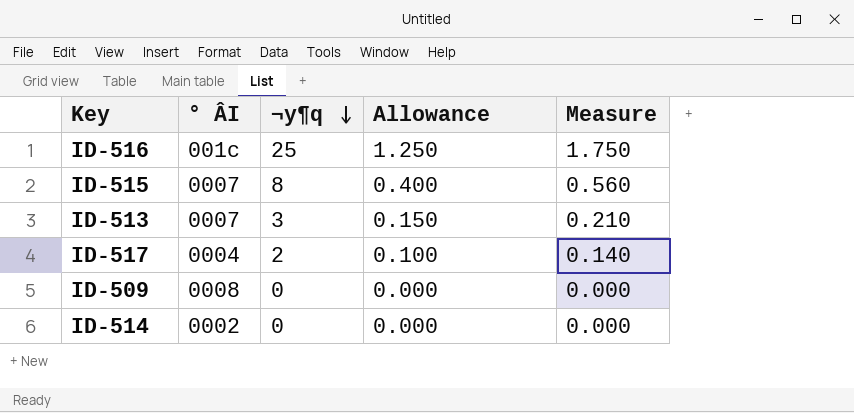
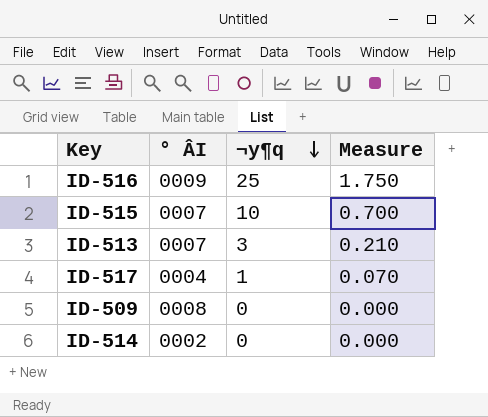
column Allowance | formula: [¬y¶q] * 0.05 -> none
ID-516 | ° ÂI: 001c -> 0009
ID-515 | ¬y¶q: 8 -> 10
ID-515 | Measure: 0.560 -> 0.700
ID-517 | ¬y¶q: 2 -> 1
ID-517 | Measure: 0.140 -> 0.070

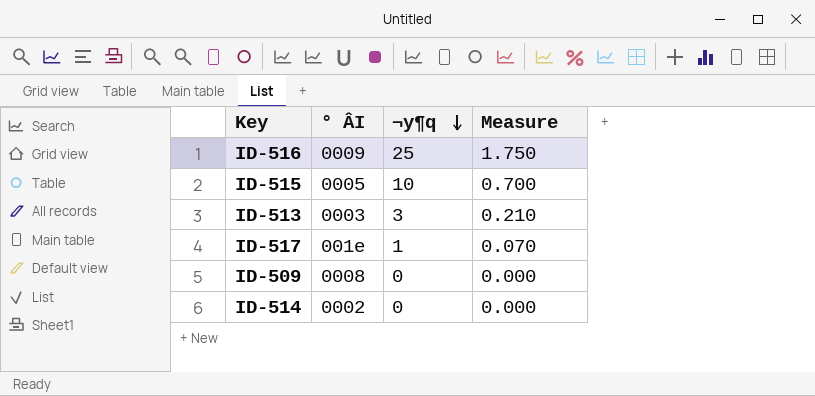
ID-515 | ° ÂI: 0007 -> 0005
ID-513 | ° ÂI: 0007 -> 0003
ID-517 | ° ÂI: 0004 -> 001e

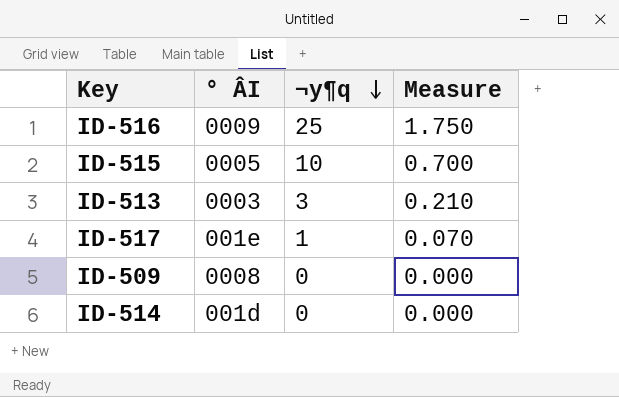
ID-514 | ° ÂI: 0002 -> 001d

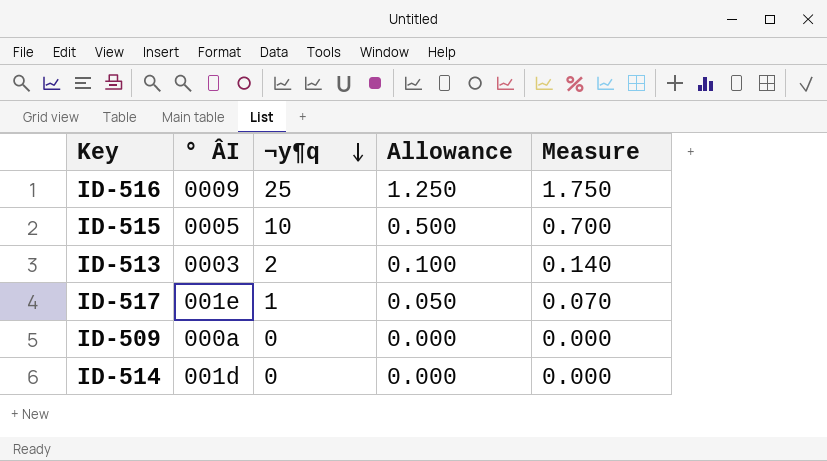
column Allowance | formula: none -> [¬y¶q] * 0.05
ID-513 | ¬y¶q: 3 -> 2
ID-513 | Measure: 0.210 -> 0.140
ID-509 | ° ÂI: 0008 -> 000a

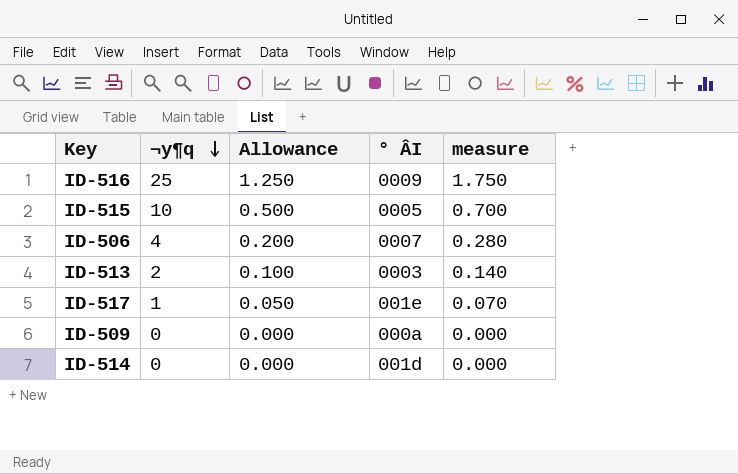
column ° ÂI | position: 2 -> 4
column name: Measure -> measure
row ID-506: none -> 4 | 0.200 | 0007 | 0.280

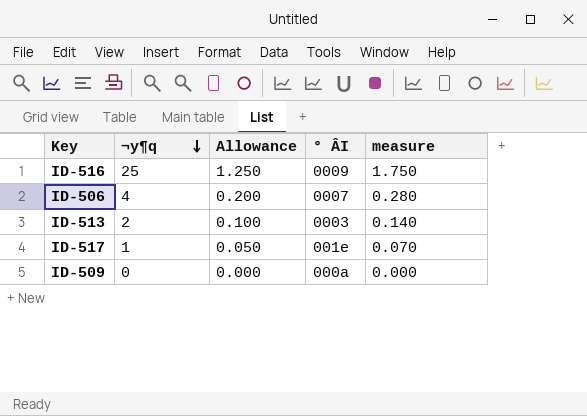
row ID-515: 10 | 0.500 | 0005 | 0.700 -> none
row ID-514: 0 | 0.000 | 001d | 0.000 -> none

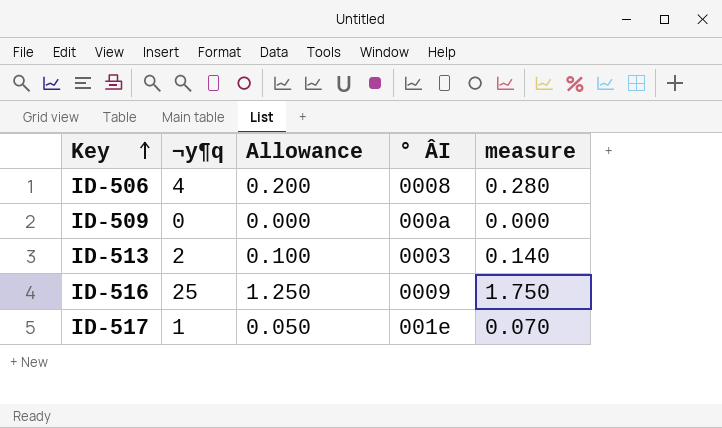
row order: ¬y¶q descending -> Key ascending
ID-506 | ° ÂI: 0007 -> 0008

